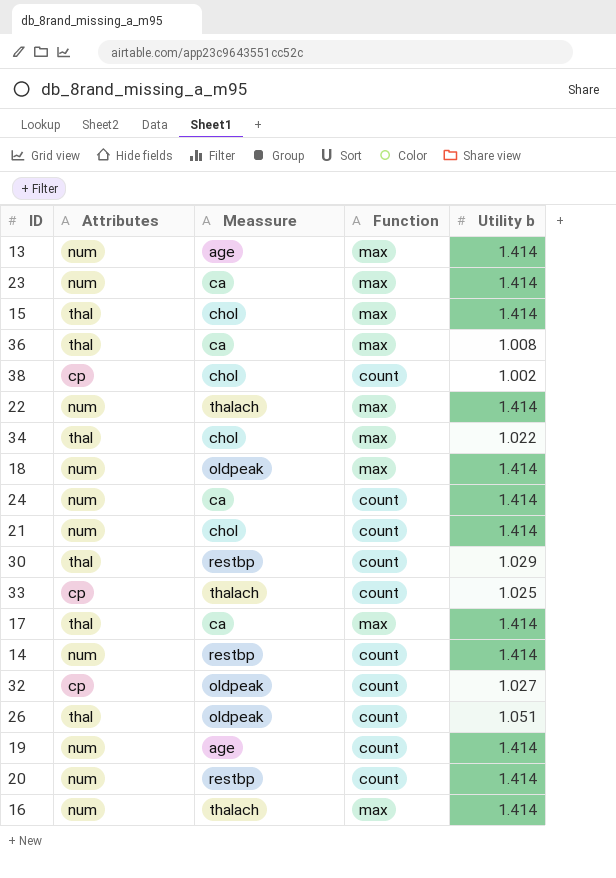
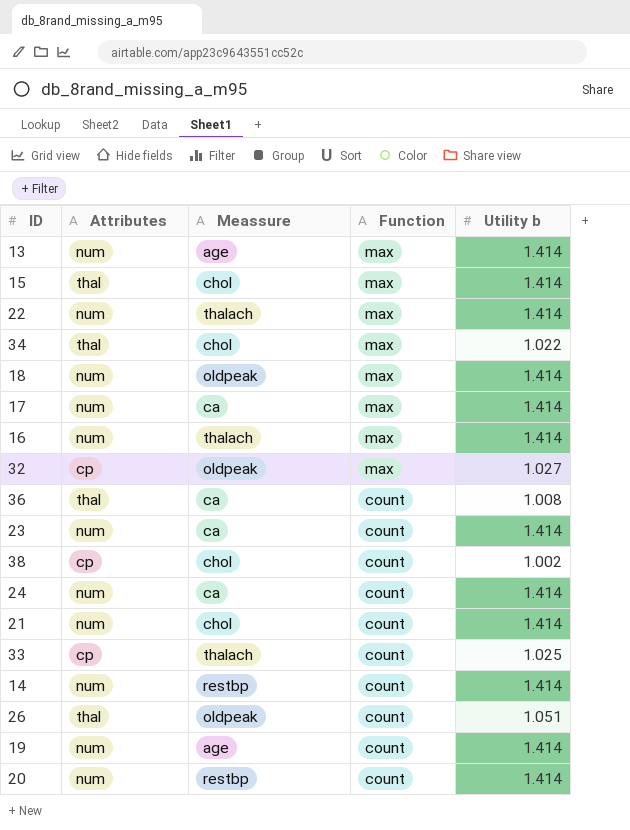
row order: none -> Function descending
row 30: thal | restbp | count | 1.029 -> none
17 | Attributes: thal -> num
32 | Function: count -> max
36 | Function: max -> count
23 | Function: max -> count

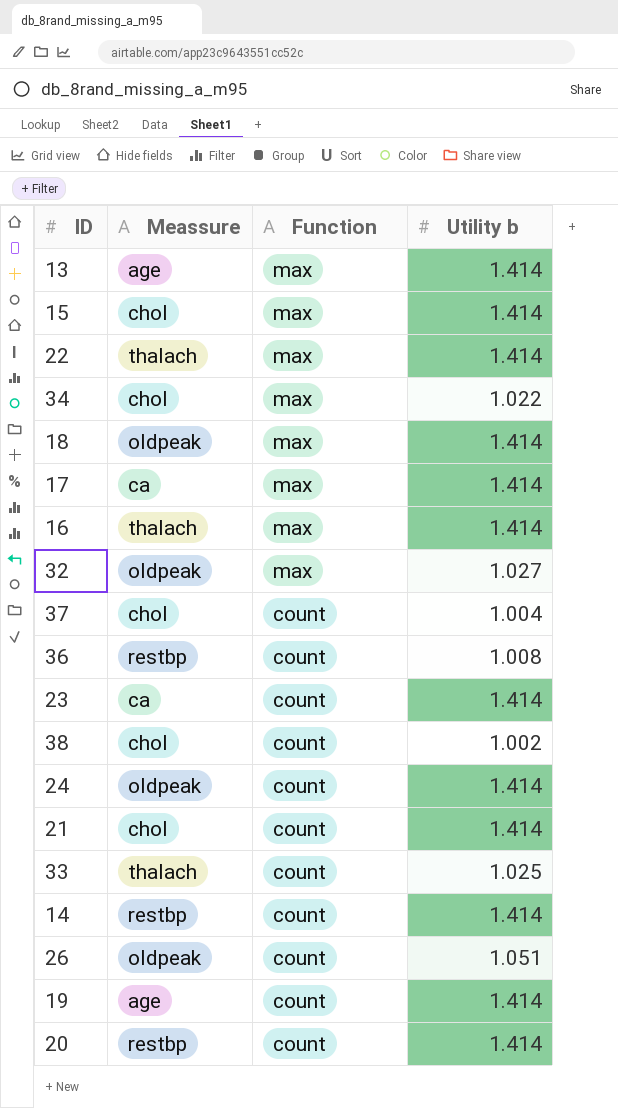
column Attributes | position: 2 -> none
row 37: none -> chol | count | 1.004
36 | Meassure: ca -> restbp
24 | Meassure: ca -> oldpeak

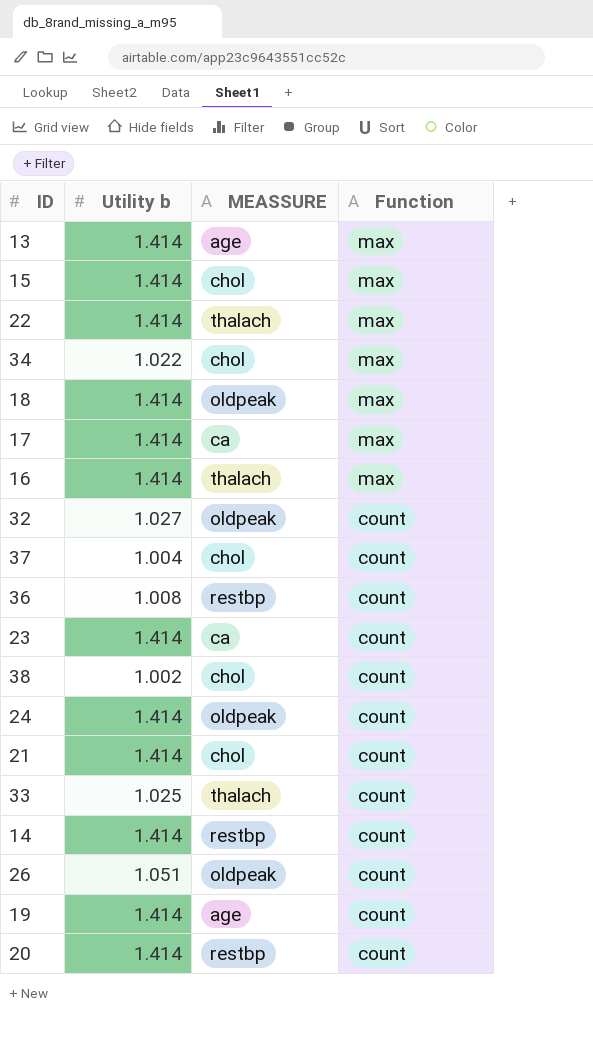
column Utility b | position: 4 -> 2
column name: Meassure -> MEASSURE
32 | Function: max -> count

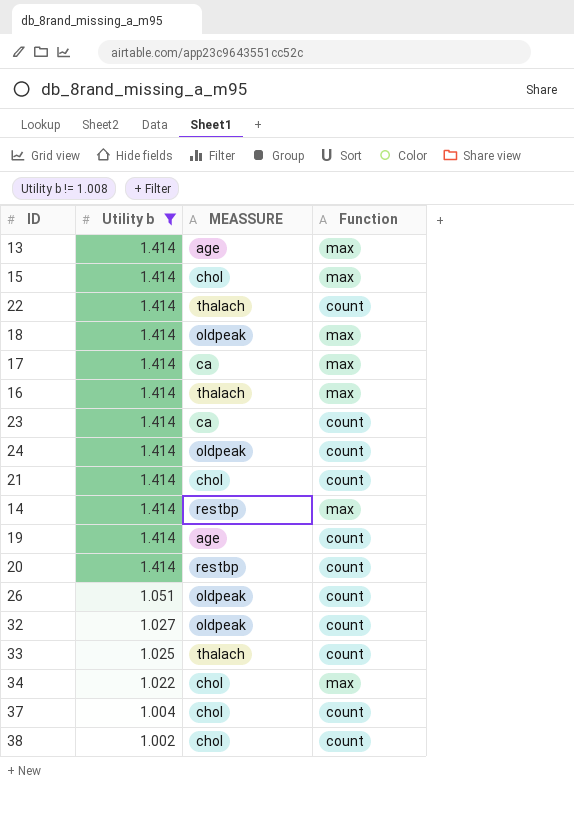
filter: none -> Utility b != 1.008
row order: Function descending -> Utility b descending
22 | Function: max -> count
14 | Function: count -> max

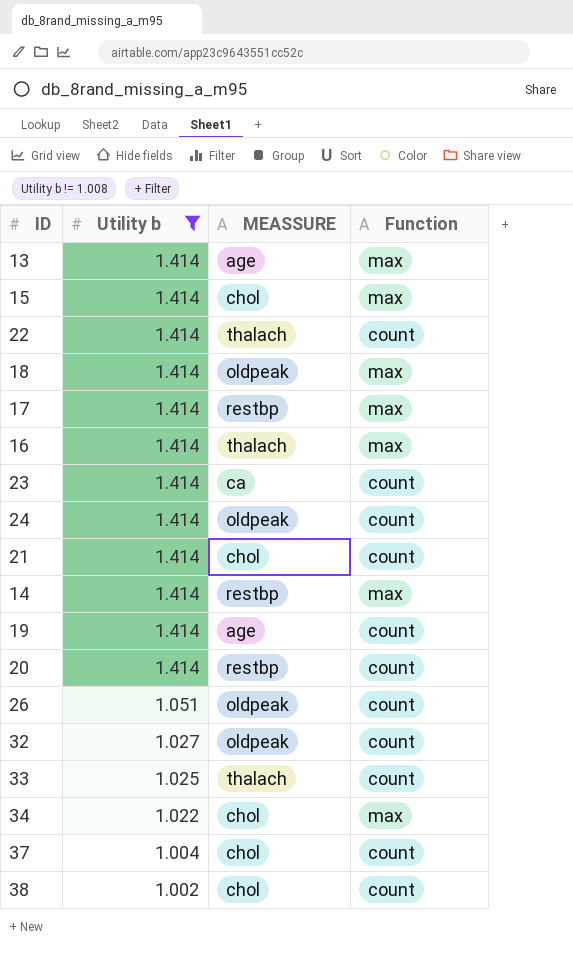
17 | MEASSURE: ca -> restbp

